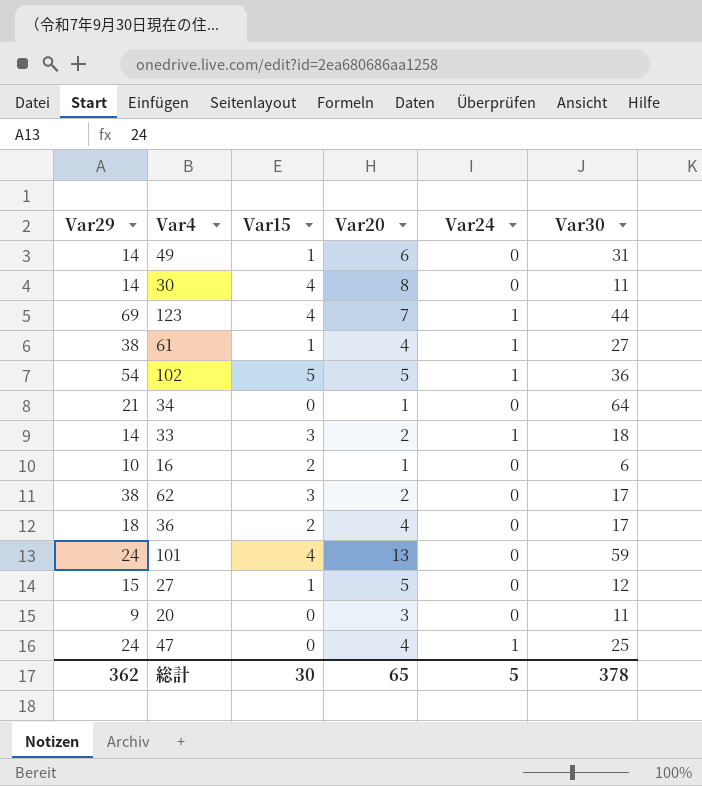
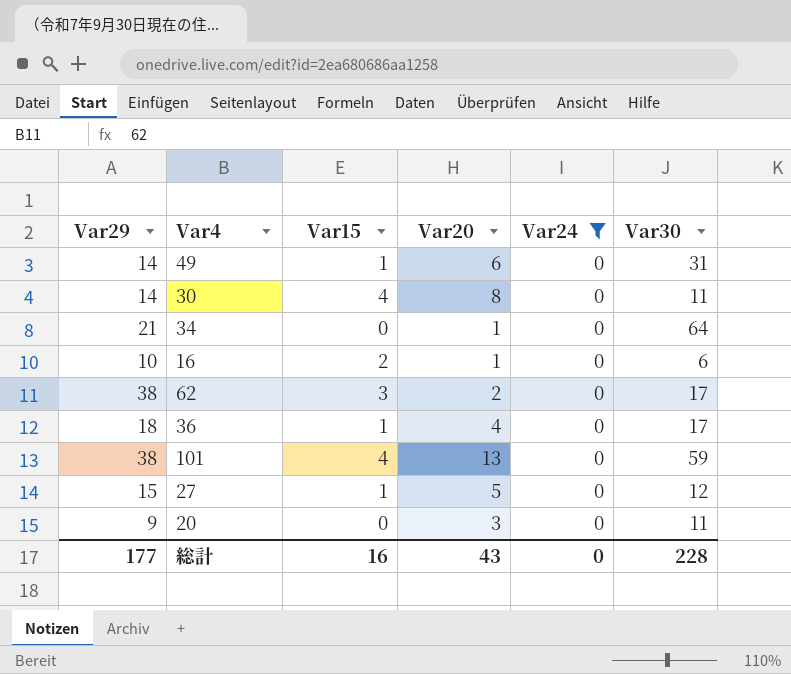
filter: none -> Var24 = 0
36 | Var15: 2 -> 1
101 | Var29: 24 -> 38
総計 | Var29: 362 -> 177
総計 | Var15: 30 -> 16
総計 | Var20: 65 -> 43
総計 | Var24: 5 -> 0
総計 | Var30: 378 -> 228

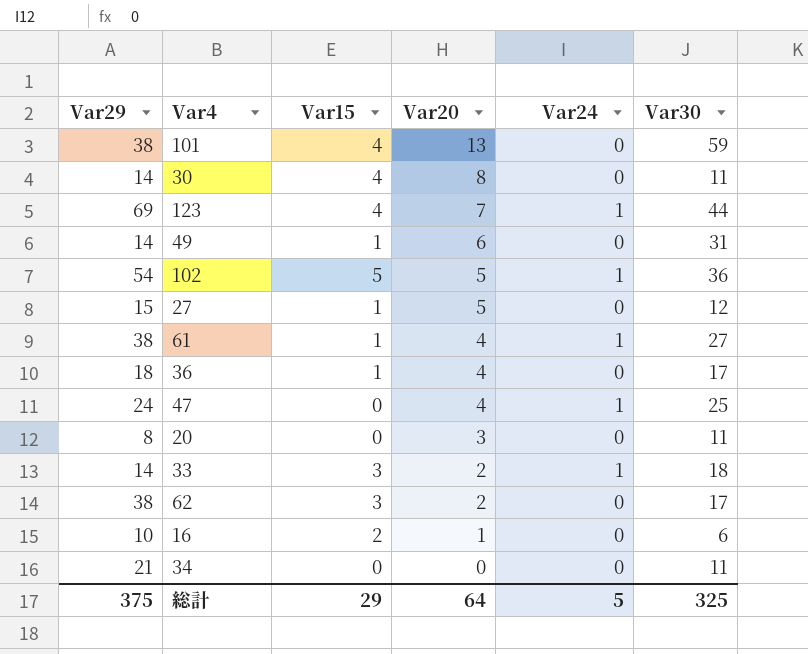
filter: Var24 = 0 -> none
row order: none -> Var20 descending
20 | Var29: 9 -> 8
34 | Var20: 1 -> 0
34 | Var30: 64 -> 11
総計 | Var29: 177 -> 375
総計 | Var15: 16 -> 29
総計 | Var20: 43 -> 64
総計 | Var24: 0 -> 5
総計 | Var30: 228 -> 325

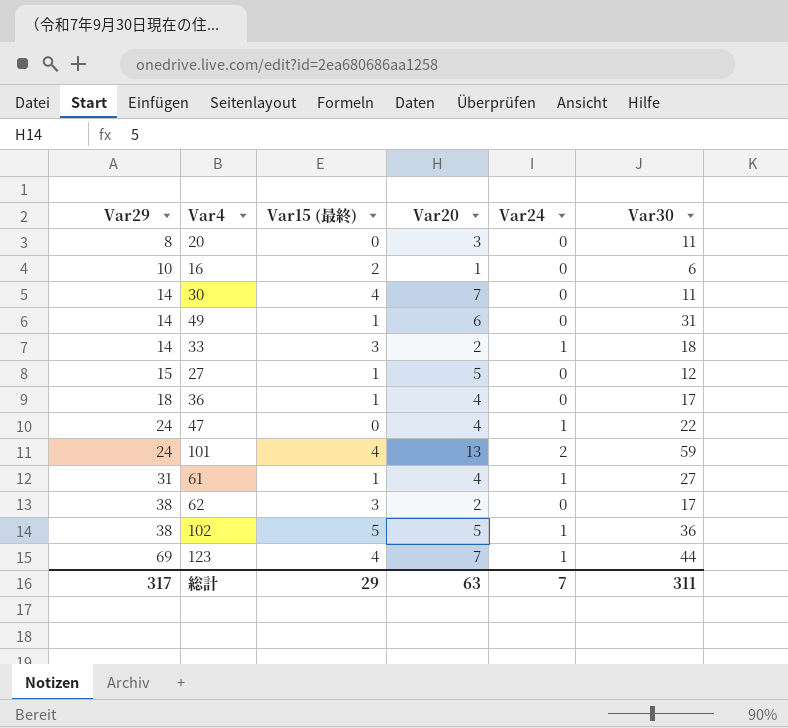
row order: Var20 descending -> Var29 ascending
column name: Var15 -> Var15 (最終)
row 34: 21 | 0 | 0 | 0 | 11 -> none
30 | Var20: 8 -> 7
47 | Var30: 25 -> 22
101 | Var29: 38 -> 24
101 | Var24: 0 -> 2
61 | Var29: 38 -> 31
102 | Var29: 54 -> 38
総計 | Var29: 375 -> 317
総計 | Var20: 64 -> 63
総計 | Var24: 5 -> 7
総計 | Var30: 325 -> 311

